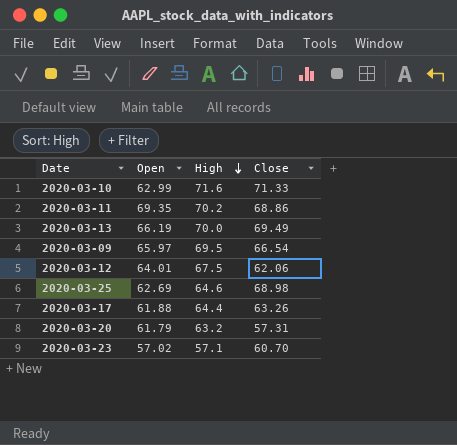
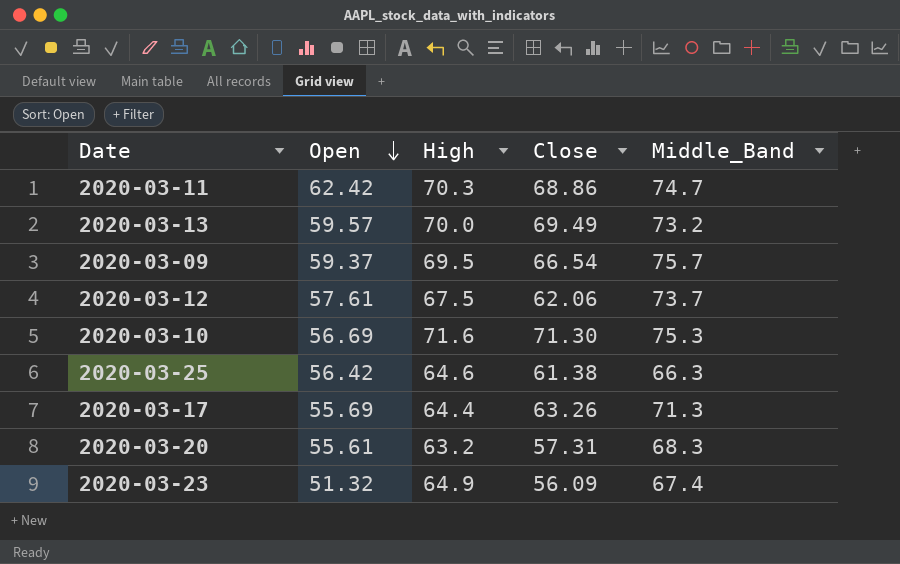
row order: High descending -> Open descending
column Middle_Band | position: none -> 5
2020-03-11 | Open: 69.35 -> 62.42
2020-03-11 | High: 70.2 -> 70.3
2020-03-13 | Open: 66.19 -> 59.57
2020-03-09 | Open: 65.97 -> 59.37
2020-03-12 | Open: 64.01 -> 57.61
2020-03-10 | Open: 62.99 -> 56.69
2020-03-10 | Close: 71.33 -> 71.30
2020-03-25 | Open: 62.69 -> 56.42
2020-03-25 | Close: 68.98 -> 61.38
2020-03-17 | Open: 61.88 -> 55.69
2020-03-20 | Open: 61.79 -> 55.61
2020-03-23 | Open: 57.02 -> 51.32
2020-03-23 | High: 57.1 -> 64.9
2020-03-23 | Close: 60.70 -> 56.09

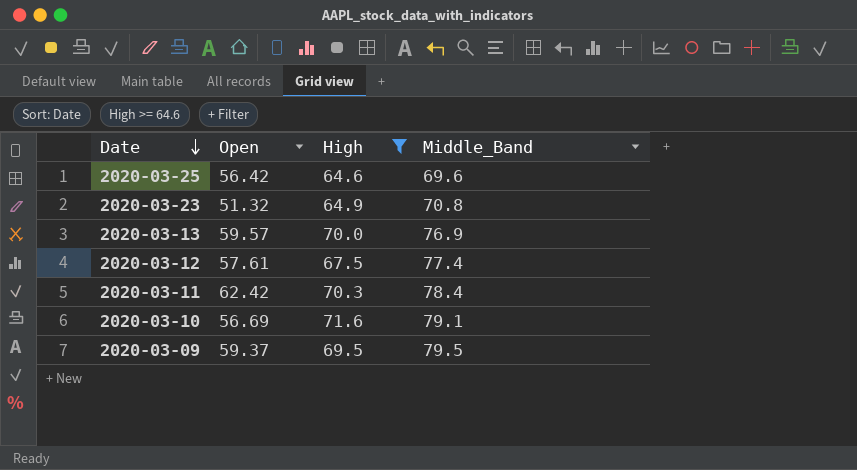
filter: none -> High >= 64.6
row order: Open descending -> Date descending
column Close | position: 4 -> none
2020-03-25 | Middle_Band: 66.3 -> 69.6
2020-03-23 | Middle_Band: 67.4 -> 70.8
2020-03-13 | Middle_Band: 73.2 -> 76.9
2020-03-12 | Middle_Band: 73.7 -> 77.4
2020-03-11 | Middle_Band: 74.7 -> 78.4
2020-03-10 | Middle_Band: 75.3 -> 79.1
2020-03-09 | Middle_Band: 75.7 -> 79.5

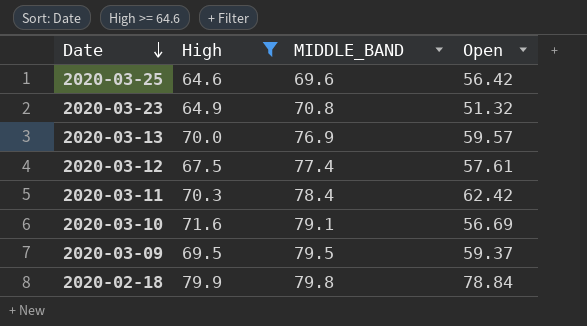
column name: Middle_Band -> MIDDLE_BAND
column Open | position: 2 -> 4
row 2020-02-18: none -> 79.9 | 79.8 | 78.84

